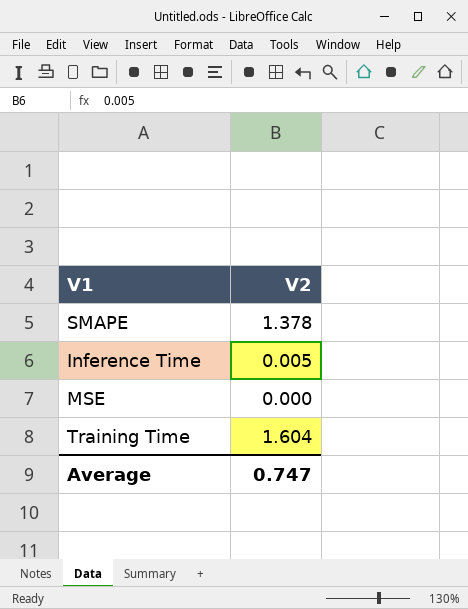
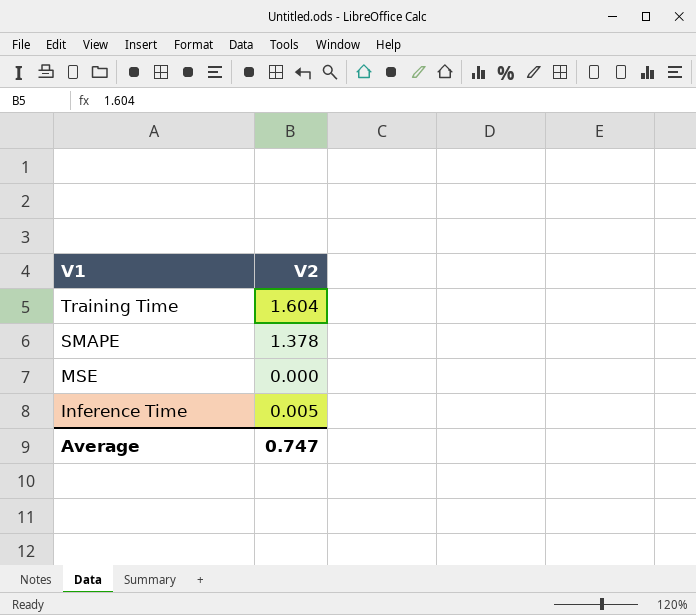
row order: none -> V1 descending

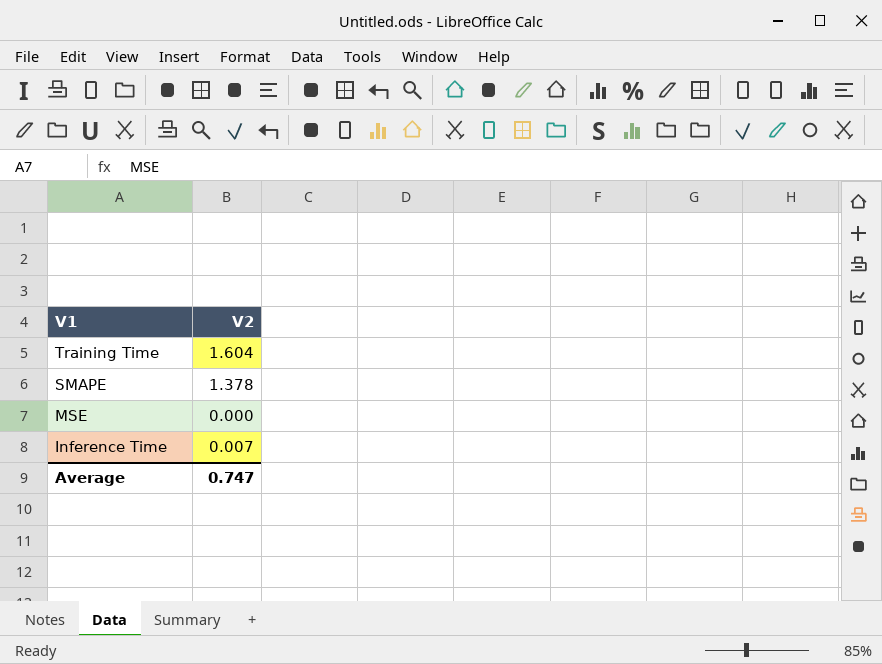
Inference Time | V2: 0.005 -> 0.007

